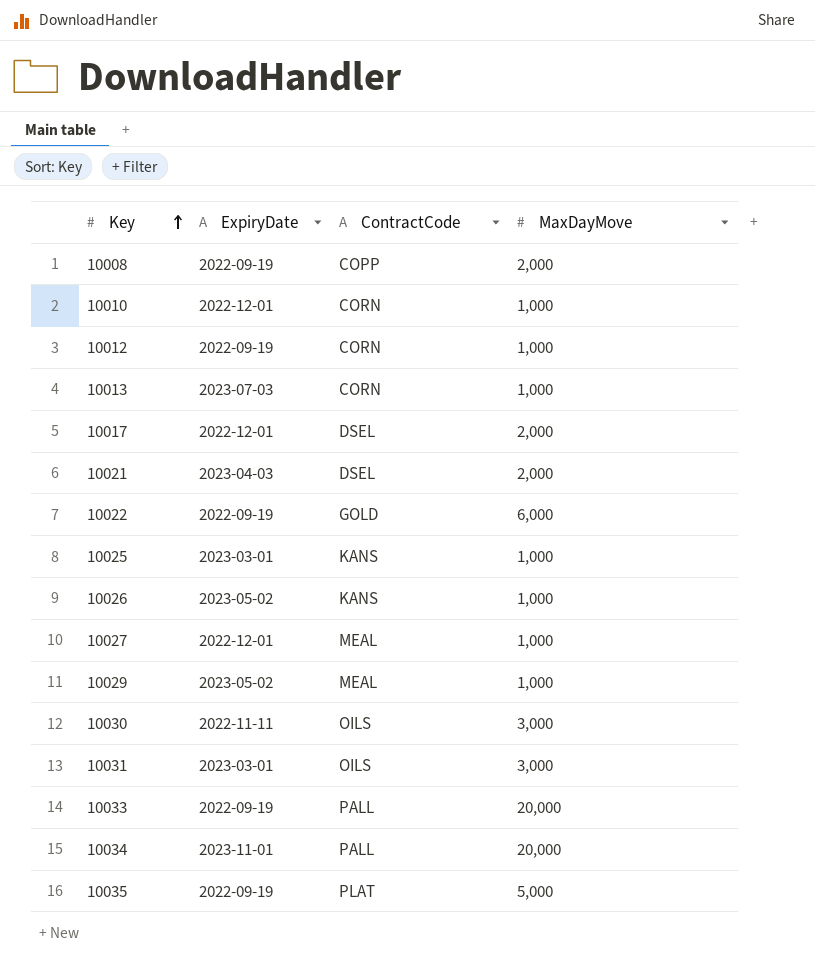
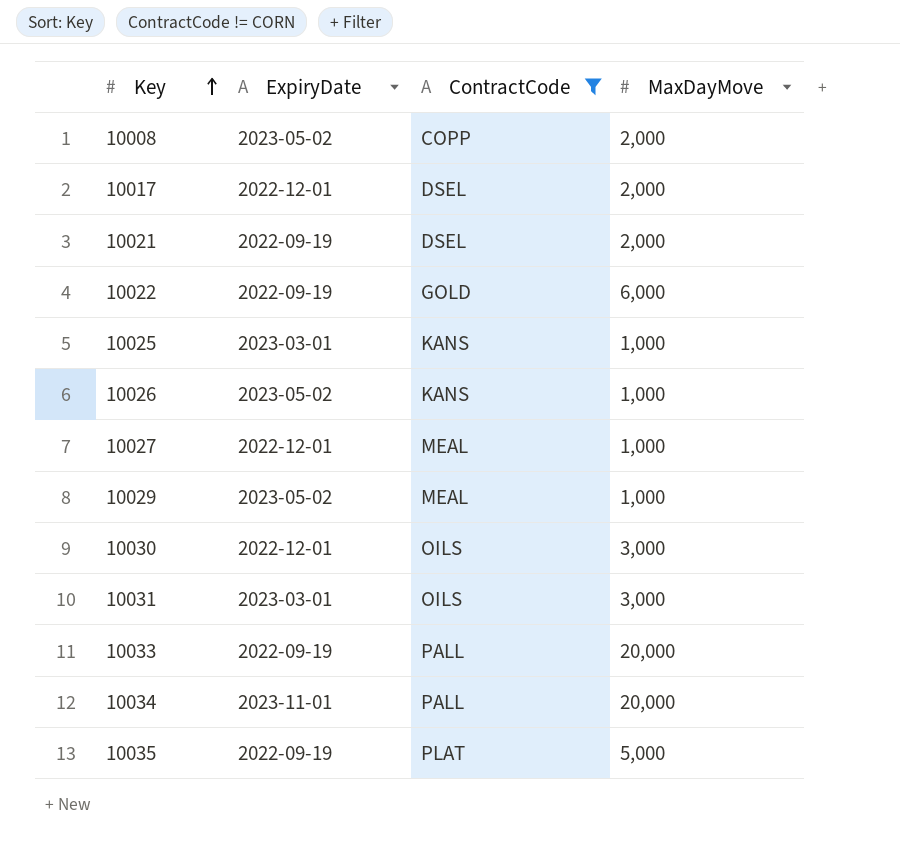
filter: none -> ContractCode != CORN
10008 | ExpiryDate: 2022-09-19 -> 2023-05-02
10021 | ExpiryDate: 2023-04-03 -> 2022-09-19
10030 | ExpiryDate: 2022-11-11 -> 2022-12-01

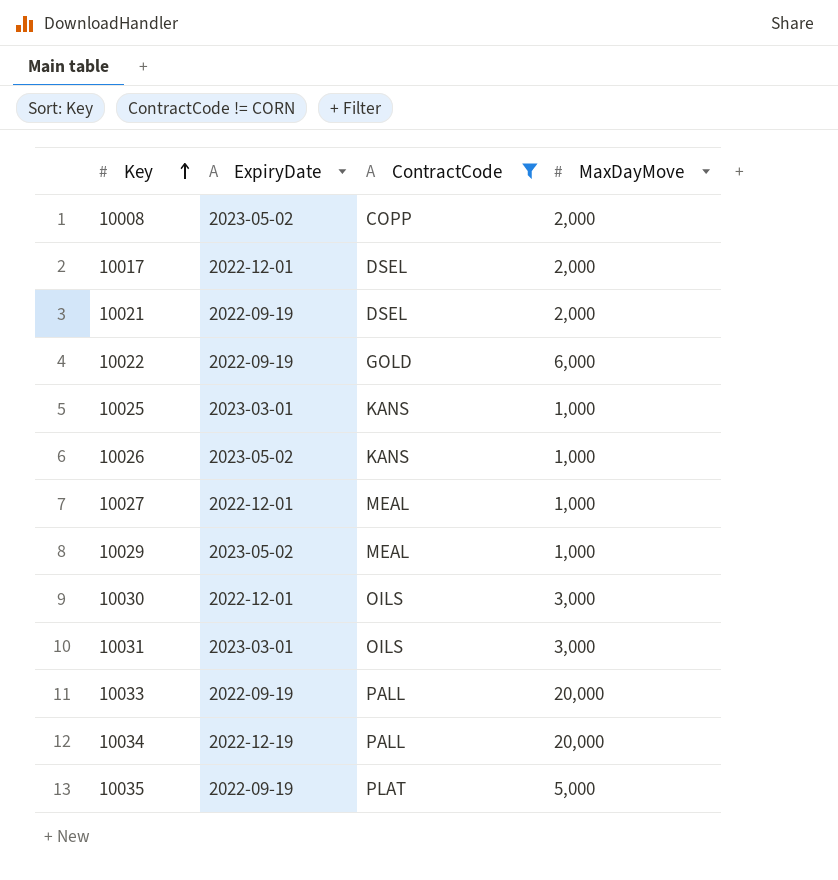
10034 | ExpiryDate: 2023-11-01 -> 2022-12-19

